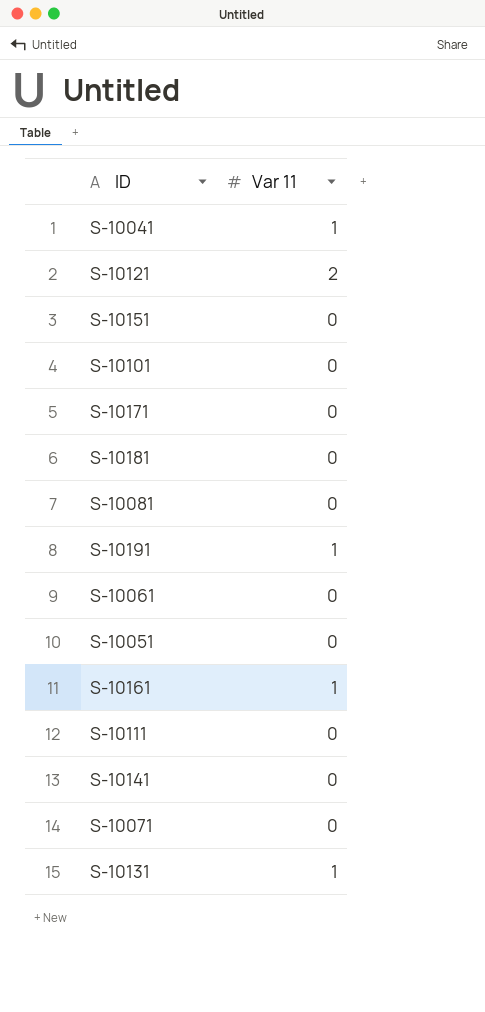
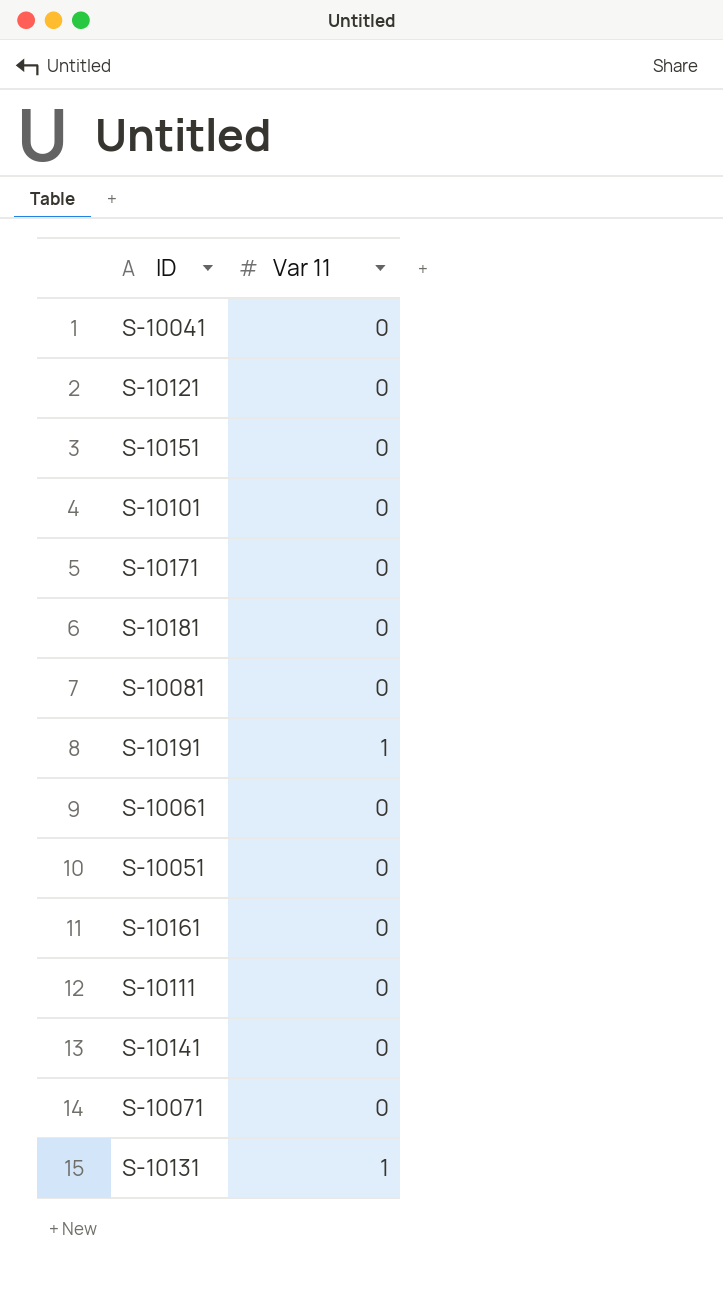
S-10041 | Var 11: 1 -> 0
S-10121 | Var 11: 2 -> 0
S-10161 | Var 11: 1 -> 0

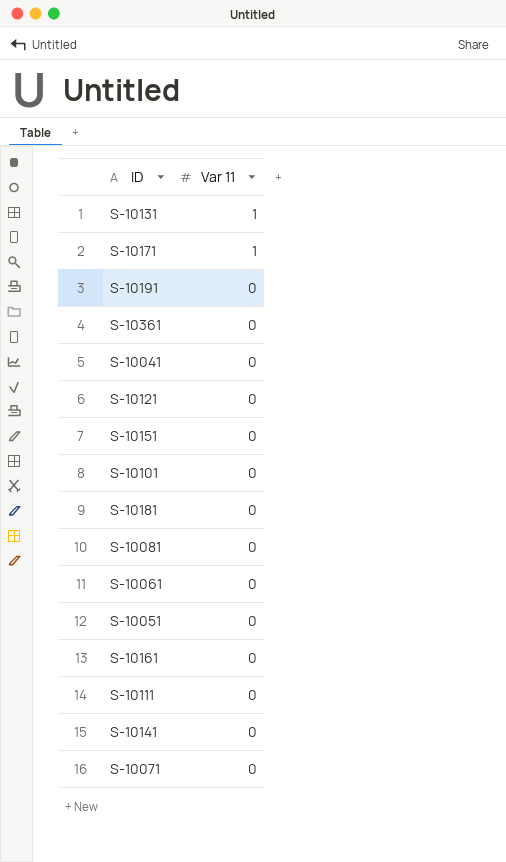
row order: none -> Var 11 descending
S-10171 | Var 11: 0 -> 1
S-10191 | Var 11: 1 -> 0
row S-10361: none -> 0

